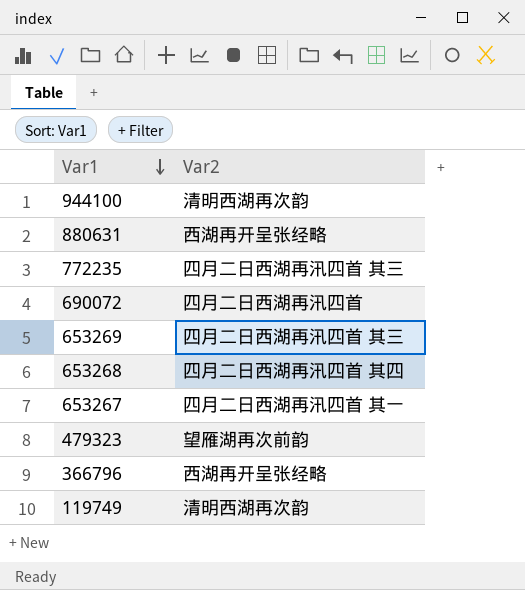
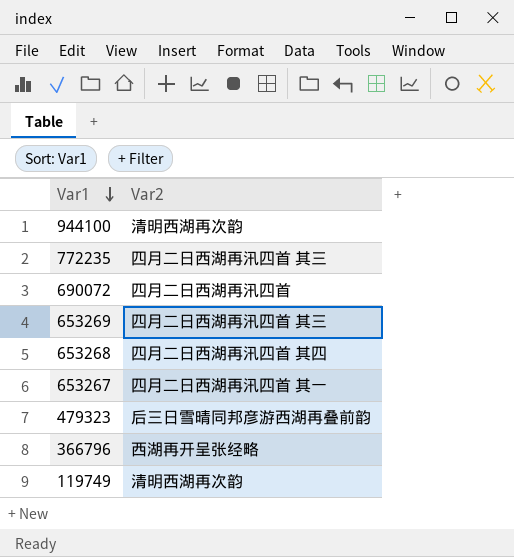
row 880631: 西湖再开呈张经略 -> none
479323 | Var2: 望雁湖再次前韵 -> 后三日雪晴同邦彦游西湖再叠前韵

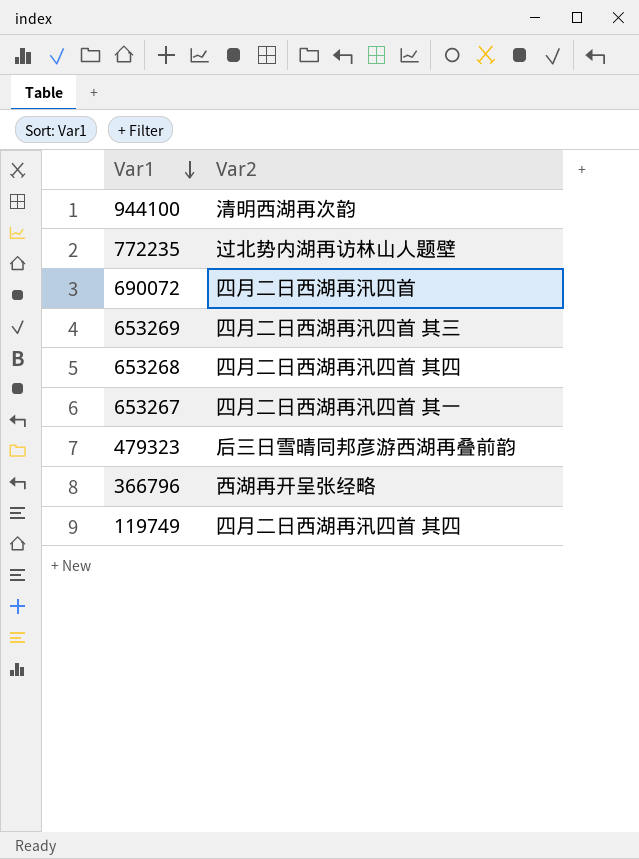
772235 | Var2: 四月二日西湖再汛四首 其三 -> 过北势内湖再访林山人题壁
119749 | Var2: 清明西湖再次韵 -> 四月二日西湖再汛四首 其四

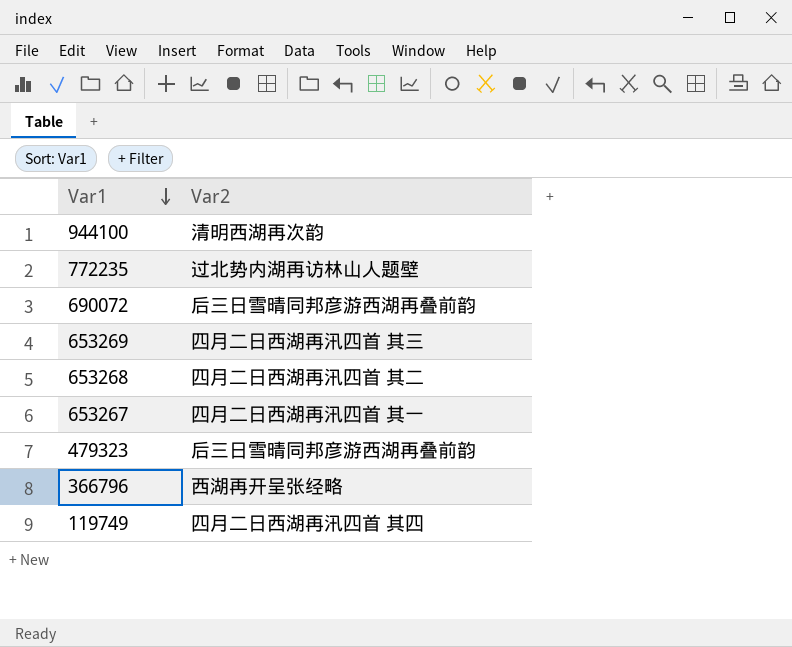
690072 | Var2: 四月二日西湖再汛四首 -> 后三日雪晴同邦彦游西湖再叠前韵
653268 | Var2: 四月二日西湖再汛四首 其四 -> 四月二日西湖再汛四首 其二

